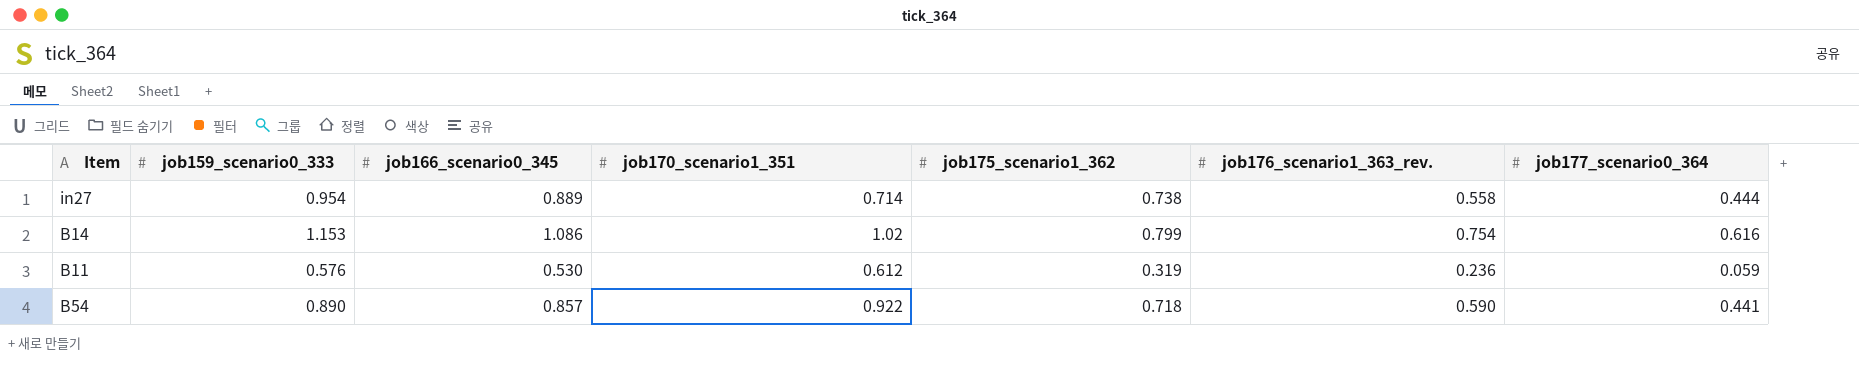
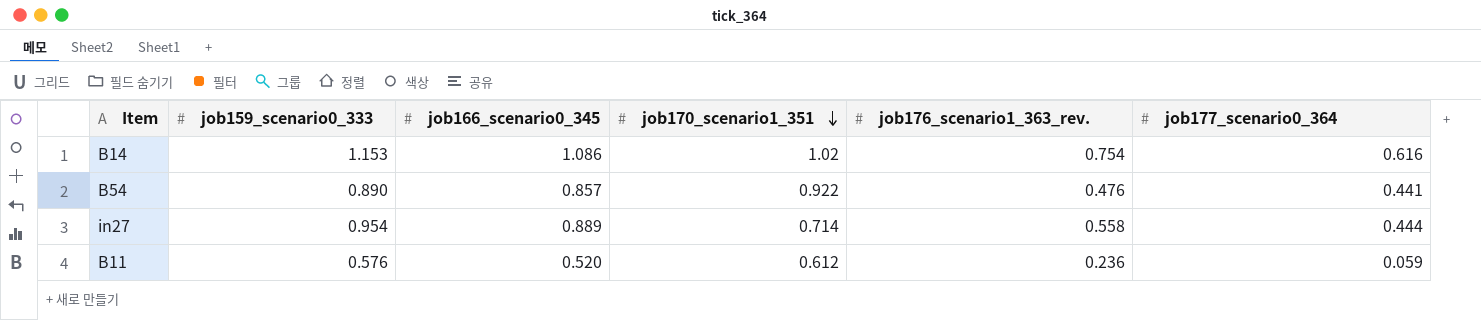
row order: none -> job170_scenario1_351 descending
column job175_scenario1_362 | position: 5 -> none
B54 | job176_scenario1_363_rev.: 0.590 -> 0.476
B11 | job166_scenario0_345: 0.530 -> 0.520

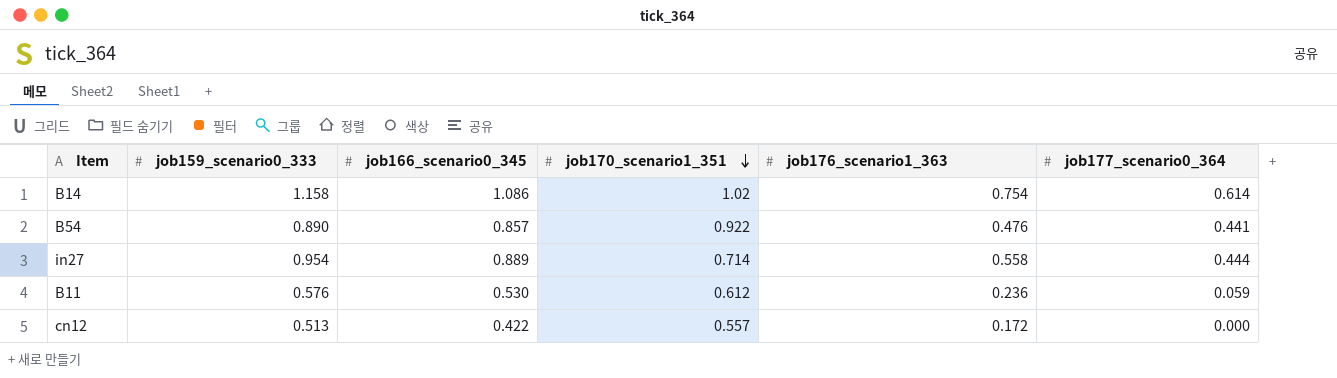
column name: job176_scenario1_363_rev. -> job176_scenario1_363
B14 | job159_scenario0_333: 1.153 -> 1.158
B14 | job177_scenario0_364: 0.616 -> 0.614
B11 | job166_scenario0_345: 0.520 -> 0.530
row cn12: none -> 0.513 | 0.422 | 0.557 | 0.172 | 0.000

